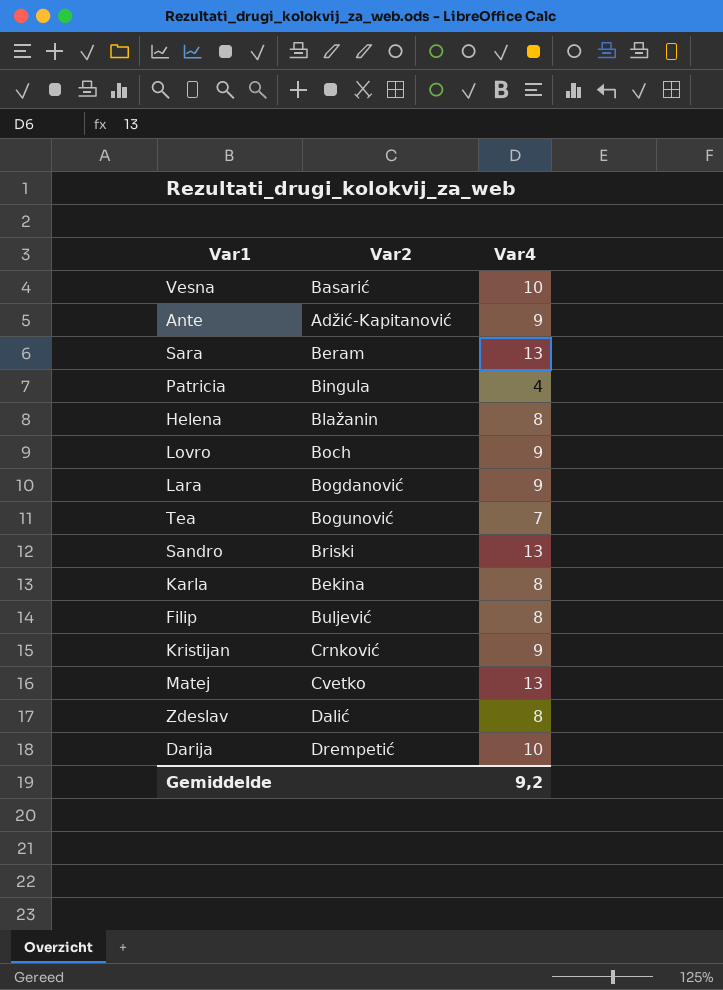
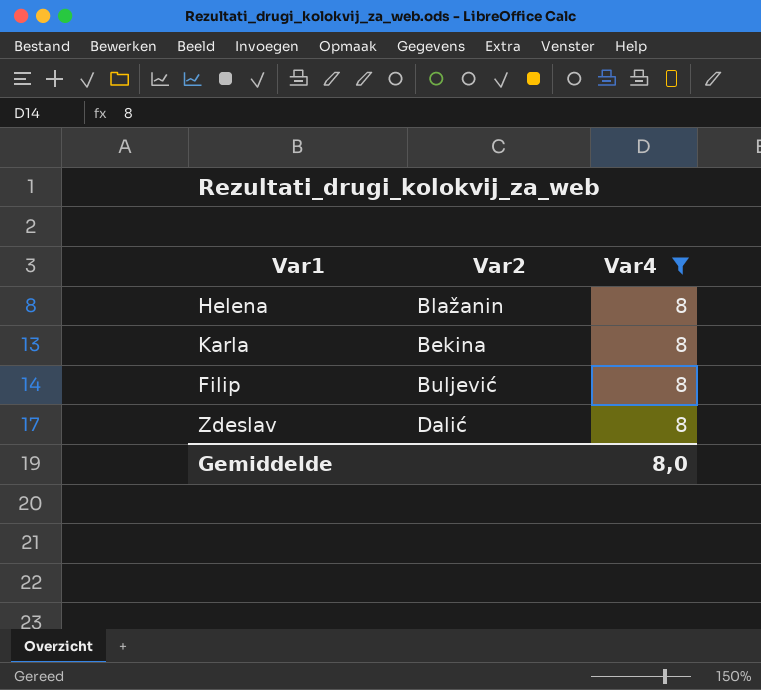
filter: none -> Var4 = 8
Gemiddelde | Var4: 9,2 -> 8,0

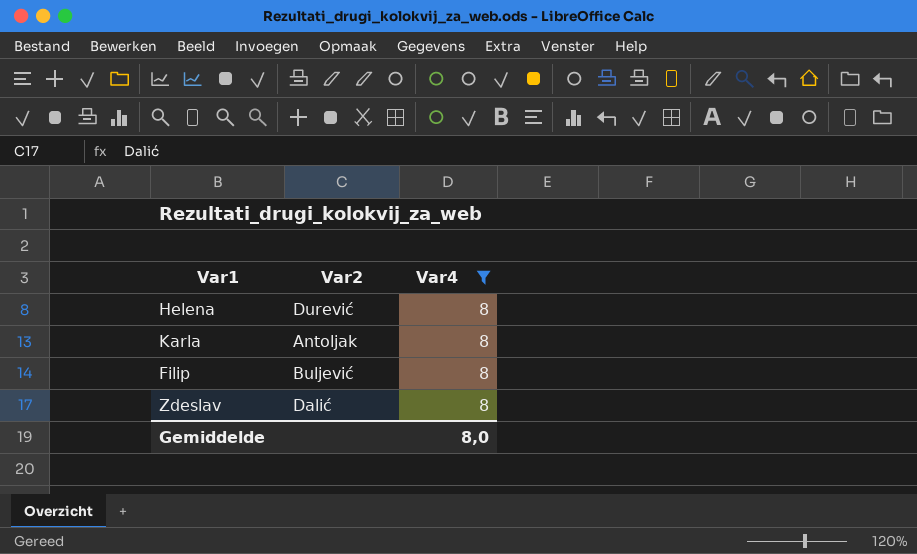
Helena | Var2: Blažanin -> Durević
Karla | Var2: Bekina -> Antoljak

